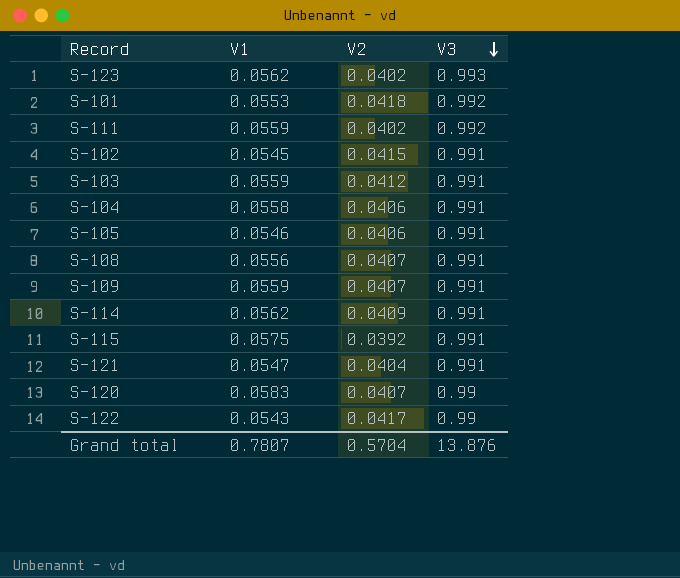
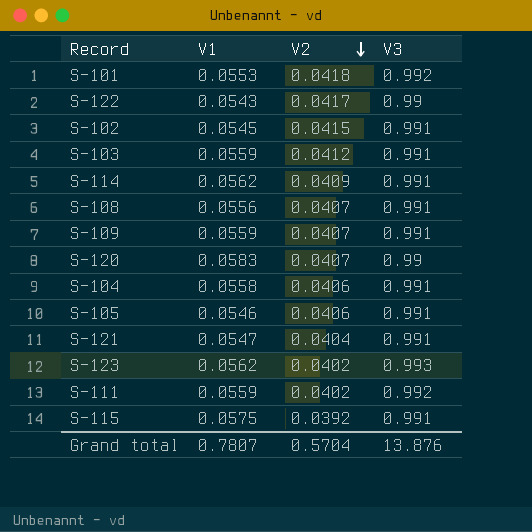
row order: V3 descending -> V2 descending

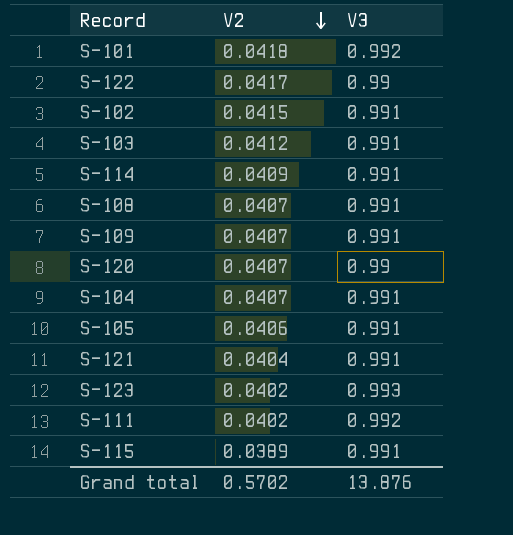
column V1 | position: 2 -> none
S-104 | V2: 0.0406 -> 0.0407
S-115 | V2: 0.0392 -> 0.0389
Grand total | V2: 0.5704 -> 0.5702

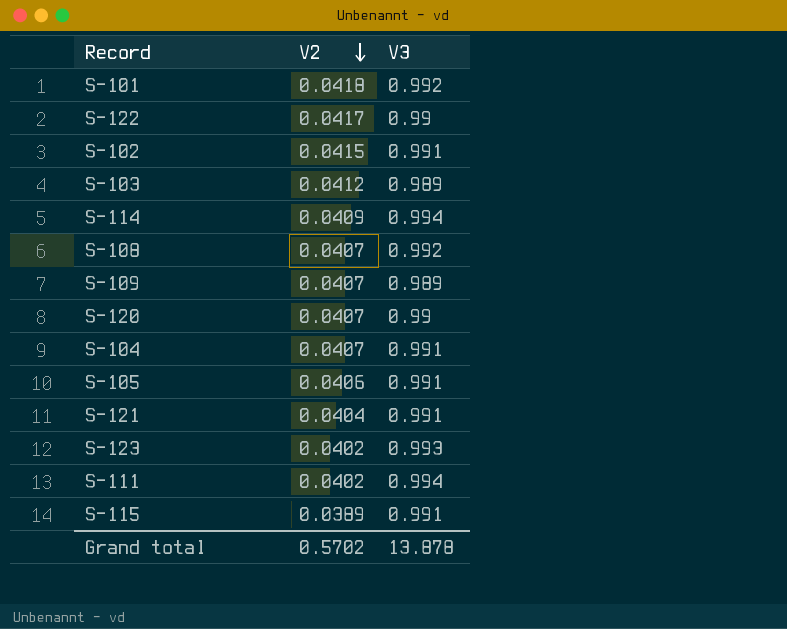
S-103 | V3: 0.991 -> 0.989
S-114 | V3: 0.991 -> 0.994
S-108 | V3: 0.991 -> 0.992
S-109 | V3: 0.991 -> 0.989
S-111 | V3: 0.992 -> 0.994
Grand total | V3: 13.876 -> 13.878

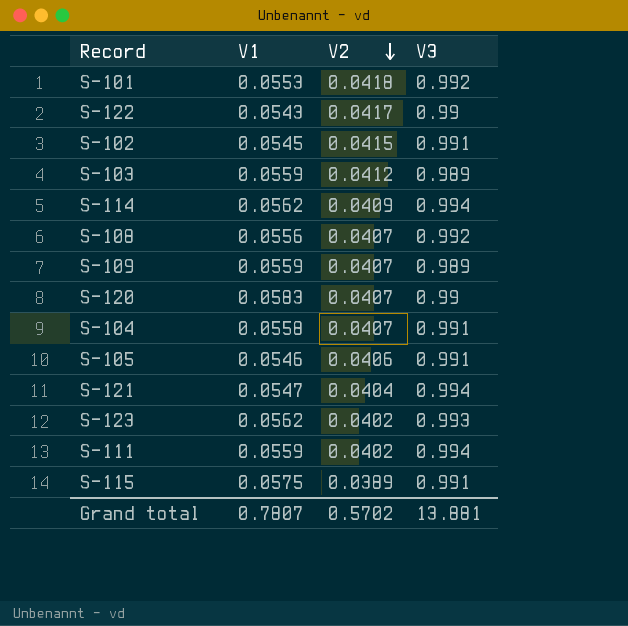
column V1 | position: none -> 2
S-121 | V3: 0.991 -> 0.994
Grand total | V3: 13.878 -> 13.881

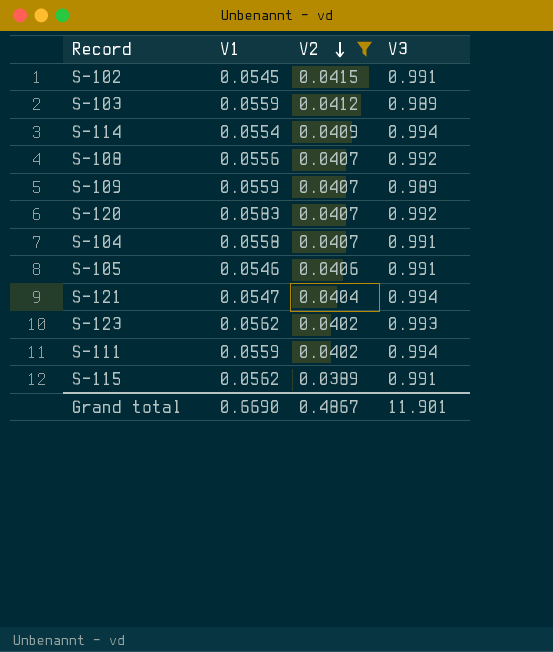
filter: none -> V2 <= 0.0415
S-114 | V1: 0.0562 -> 0.0554
S-120 | V3: 0.99 -> 0.992
S-115 | V1: 0.0575 -> 0.0562
Grand total | V1: 0.7807 -> 0.6690
Grand total | V2: 0.5702 -> 0.4867
Grand total | V3: 13.881 -> 11.901

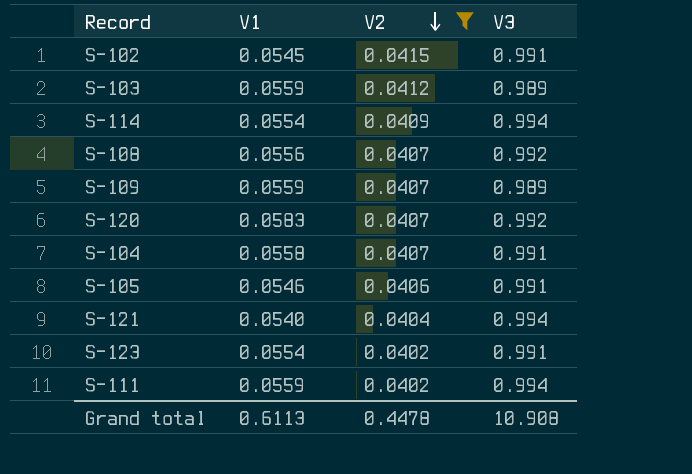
row S-115: 0.0562 | 0.0389 | 0.991 -> none
S-121 | V1: 0.0547 -> 0.0540
S-123 | V1: 0.0562 -> 0.0554
S-123 | V3: 0.993 -> 0.991
Grand total | V1: 0.6690 -> 0.6113
Grand total | V2: 0.4867 -> 0.4478
Grand total | V3: 11.901 -> 10.908

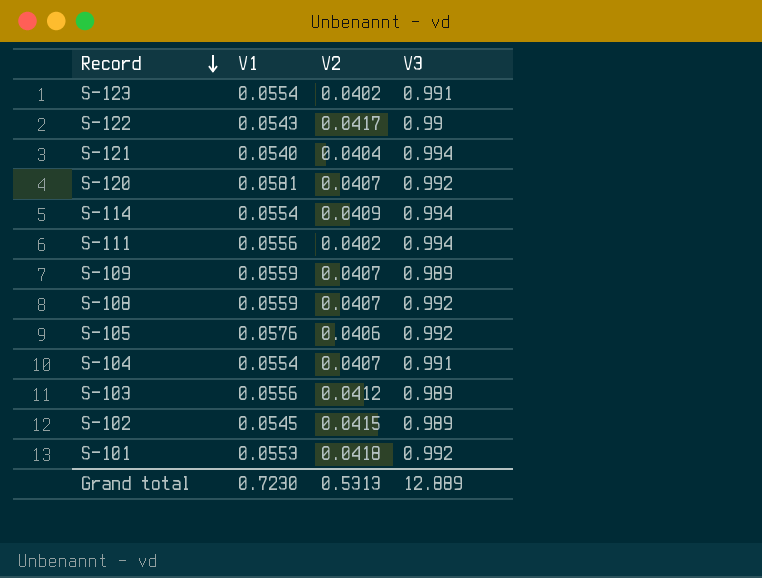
filter: V2 <= 0.0415 -> none
row order: V2 descending -> Record descending
S-120 | V1: 0.0583 -> 0.0581
S-111 | V1: 0.0559 -> 0.0556
S-108 | V1: 0.0556 -> 0.0559
S-105 | V1: 0.0546 -> 0.0576
S-105 | V3: 0.991 -> 0.992
S-104 | V1: 0.0558 -> 0.0554
S-103 | V1: 0.0559 -> 0.0556
S-102 | V3: 0.991 -> 0.989
Grand total | V1: 0.6113 -> 0.7230
Grand total | V2: 0.4478 -> 0.5313
Grand total | V3: 10.908 -> 12.889

